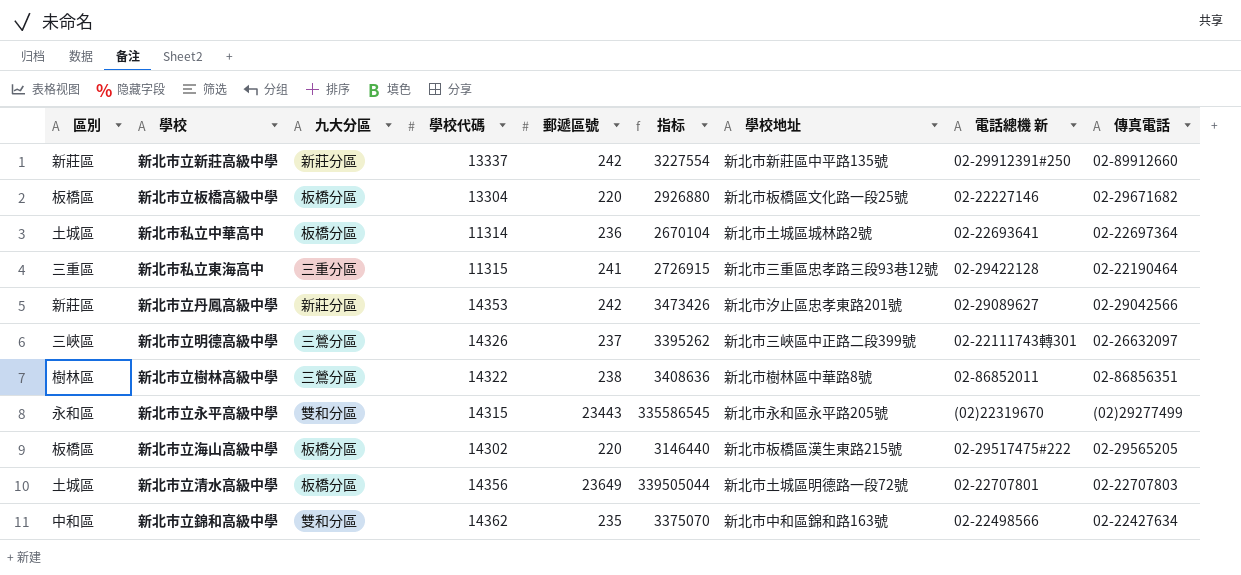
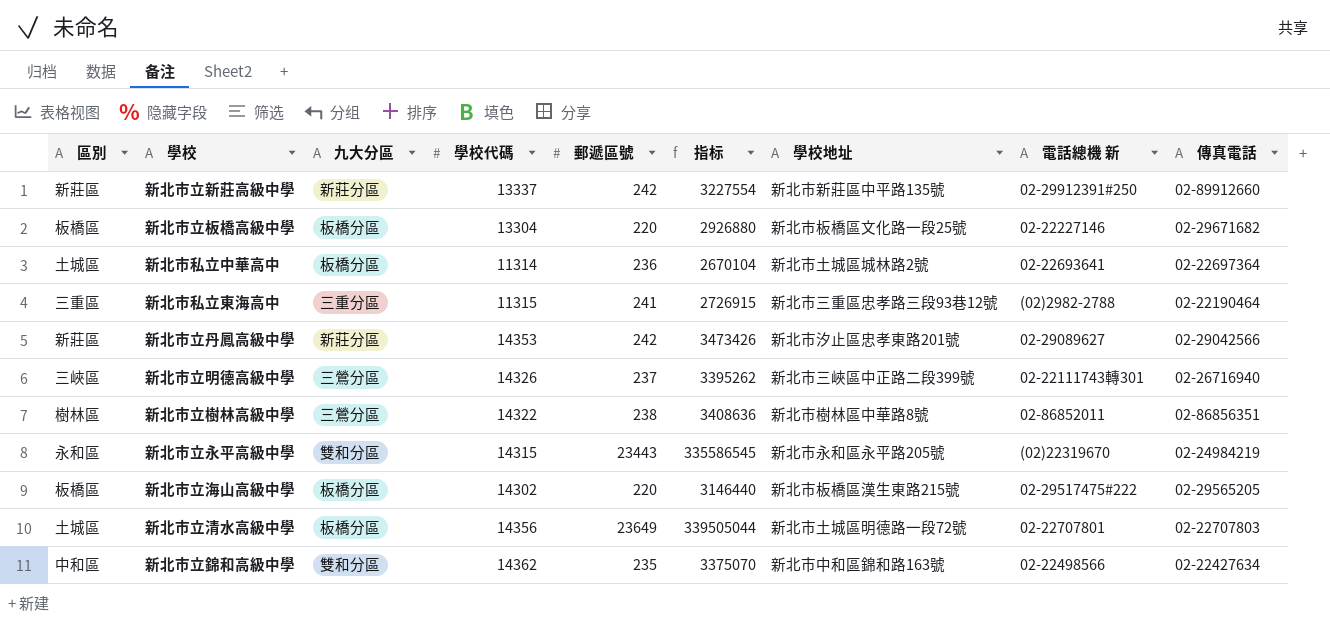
新北市私立東海高中 | 電話總機 新: 02-29422128 -> (02)2982-2788
新北市立明德高級中學 | 傳真電話: 02-26632097 -> 02-26716940
新北市立永平高級中學 | 傳真電話: (02)29277499 -> 02-24984219

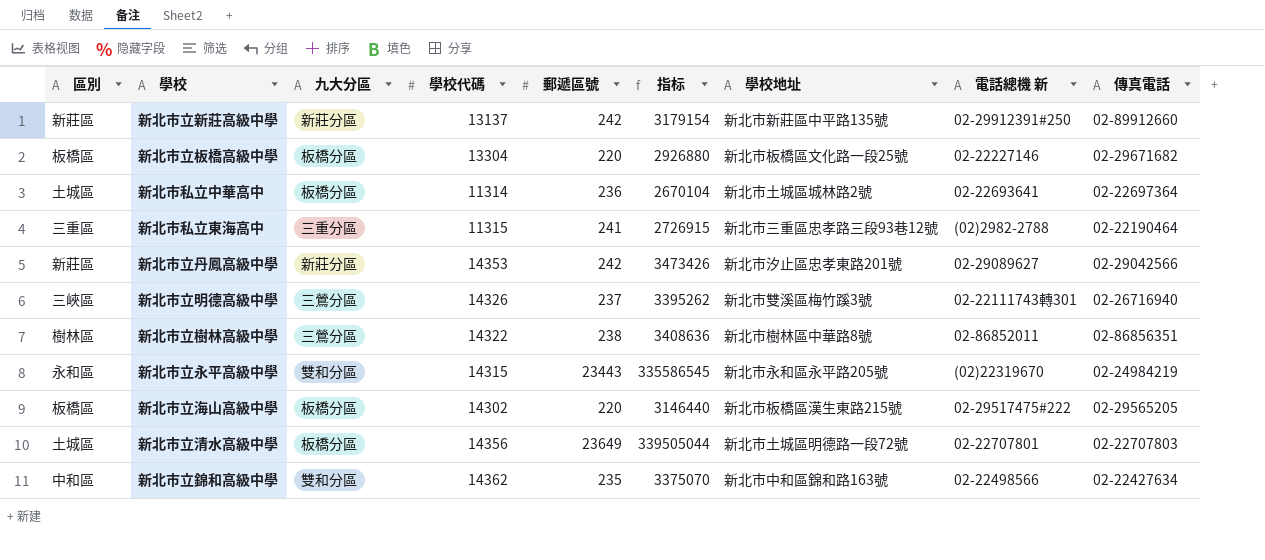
新北市立新莊高級中學 | 學校代碼: 13337 -> 13137
新北市立新莊高級中學 | 指标: 3227554 -> 3179154
新北市立明德高級中學 | 學校地址: 新北市三峽區中正路二段399號 -> 新北市雙溪區梅竹蹊3號

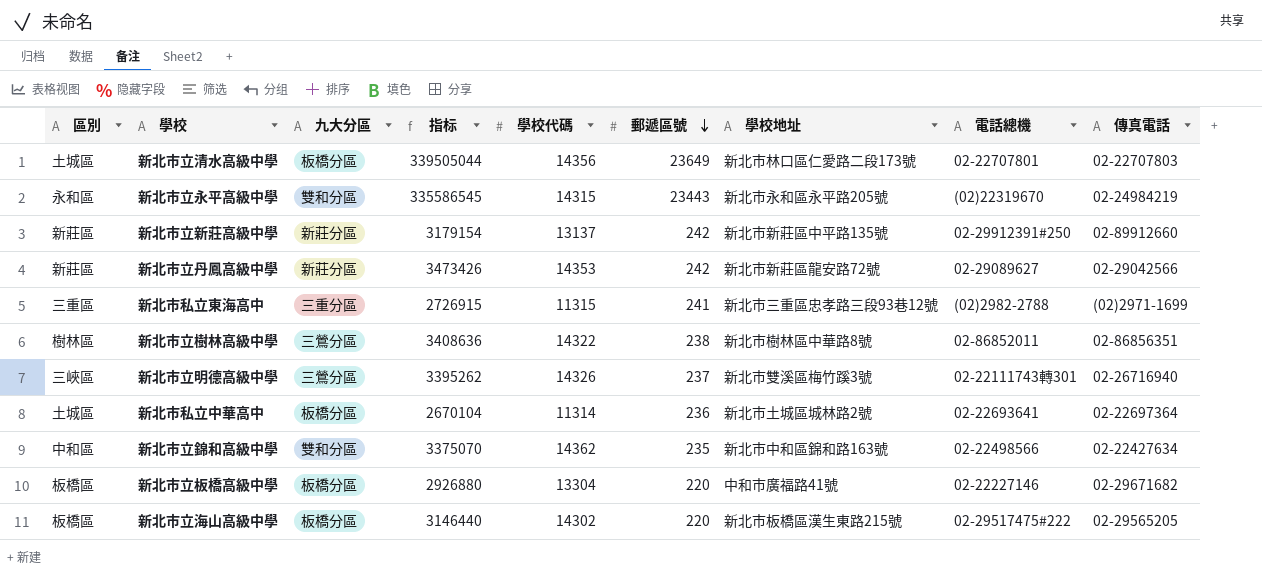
row order: none -> 郵遞區號 descending
column 指标 | position: 6 -> 4
column name: 電話總機 新 -> 電話總機
新北市立清水高級中學 | 學校地址: 新北市土城區明德路一段72號 -> 新北市林口區仁愛路二段173號
新北市立丹鳳高級中學 | 學校地址: 新北市汐止區忠孝東路201號 -> 新北市新莊區龍安路72號
新北市私立東海高中 | 傳真電話: 02-22190464 -> (02)2971-1699
新北市立板橋高級中學 | 學校地址: 新北巿板橋區文化路一段25號 -> 中和市廣福路41號

